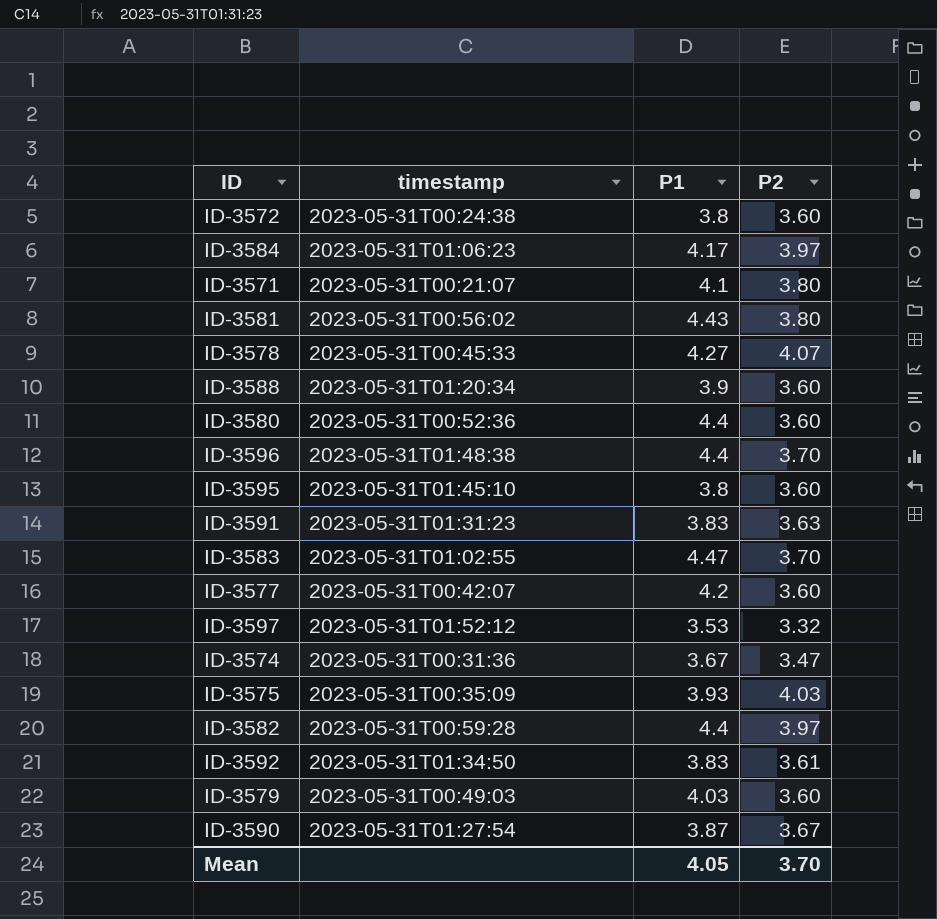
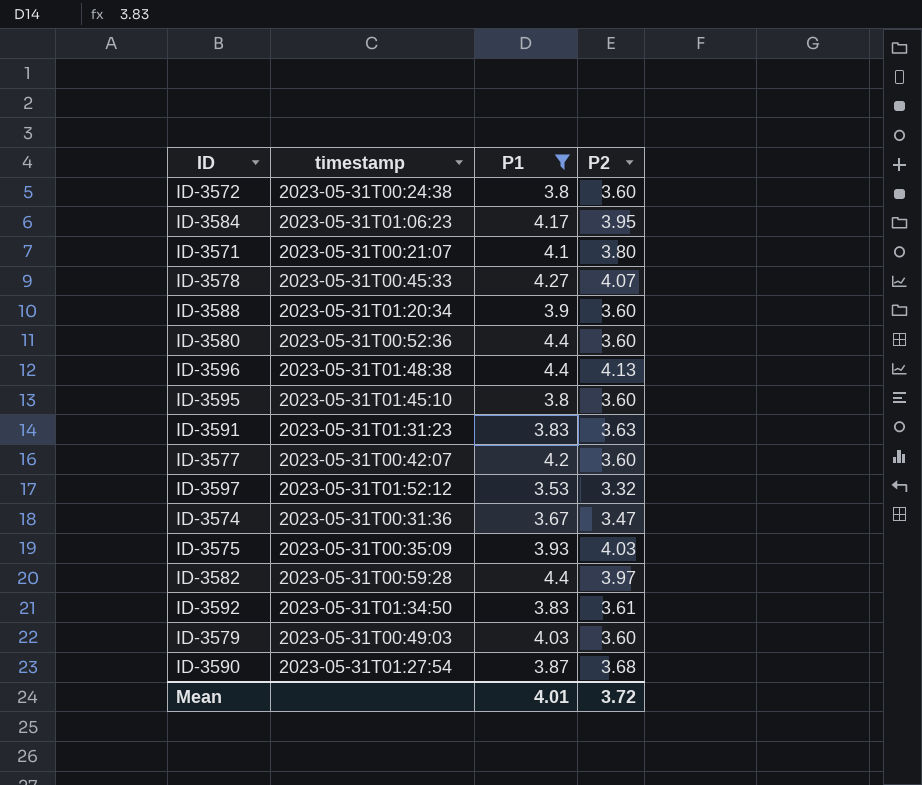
filter: none -> P1 <= 4.4
ID-3584 | P2: 3.97 -> 3.95
ID-3596 | P2: 3.70 -> 4.13
ID-3590 | P2: 3.67 -> 3.68
Mean | P1: 4.05 -> 4.01
Mean | P2: 3.70 -> 3.72

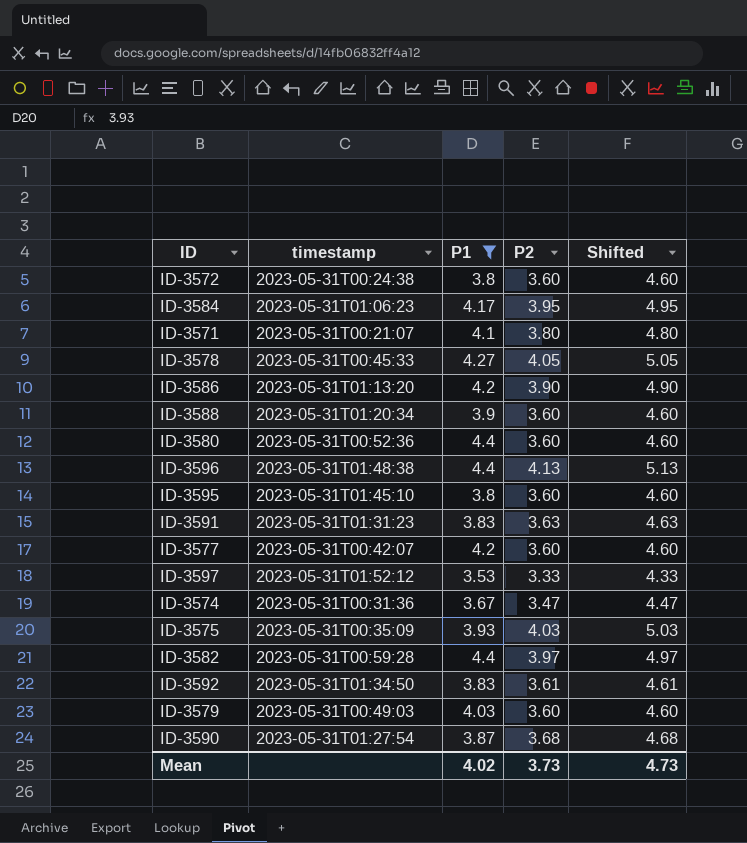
column Shifted | formula: none -> [P2] + 1
ID-3578 | P2: 4.07 -> 4.05
row ID-3586: none -> 2023-05-31T01:13:20 | 4.2 | 3.90 | 4.90
ID-3597 | P2: 3.32 -> 3.33
Mean | P1: 4.01 -> 4.02
Mean | P2: 3.72 -> 3.73

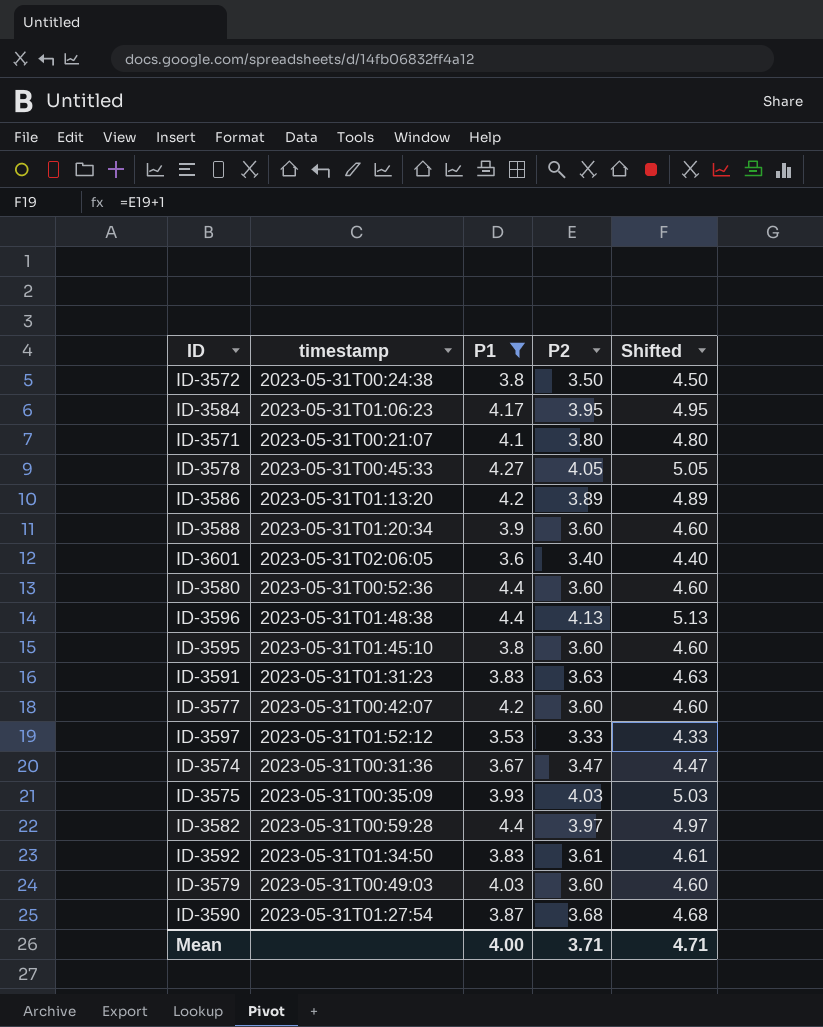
ID-3572 | P2: 3.60 -> 3.50
ID-3572 | Shifted: 4.60 -> 4.50
ID-3586 | P2: 3.90 -> 3.89
ID-3586 | Shifted: 4.90 -> 4.89
row ID-3601: none -> 2023-05-31T02:06:05 | 3.6 | 3.40 | 4.40
Mean | P1: 4.02 -> 4.00
Mean | P2: 3.73 -> 3.71
Mean | Shifted: 4.73 -> 4.71

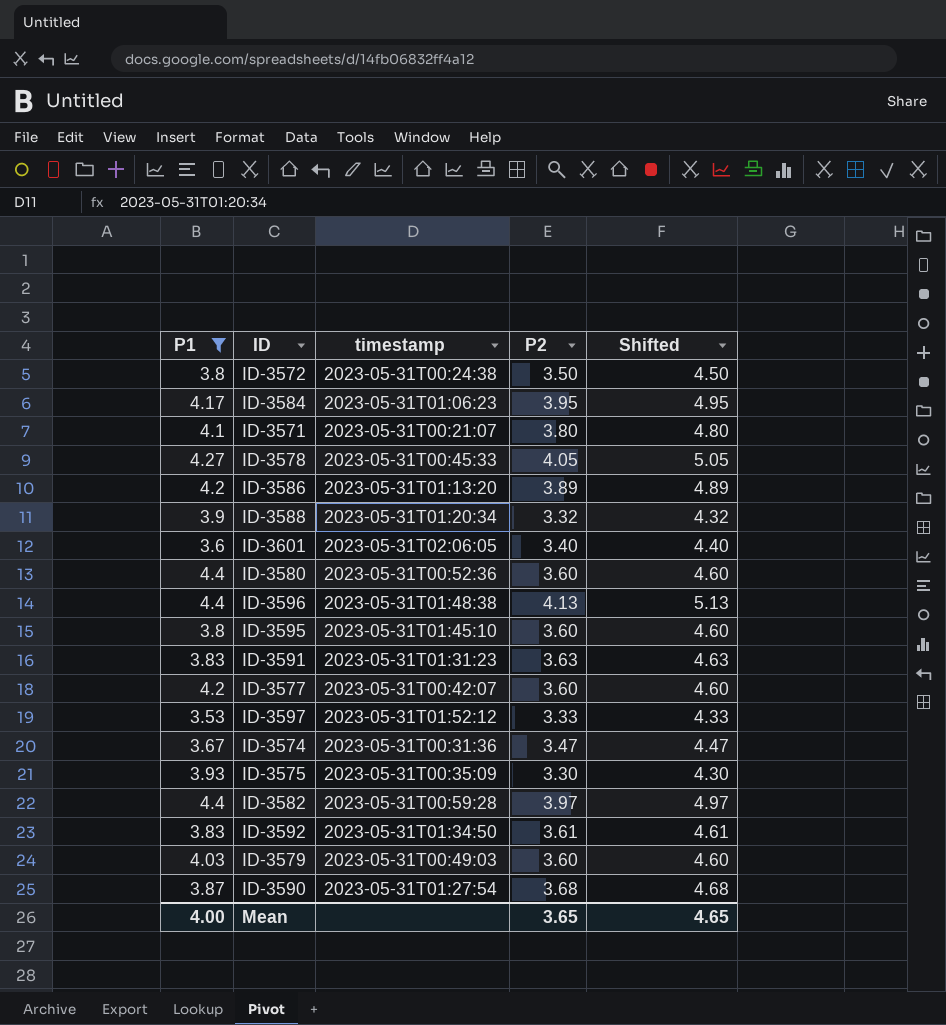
column P1 | position: 3 -> 1
ID-3588 | P2: 3.60 -> 3.32
ID-3588 | Shifted: 4.60 -> 4.32
ID-3575 | P2: 4.03 -> 3.30
ID-3575 | Shifted: 5.03 -> 4.30
Mean | P2: 3.71 -> 3.65
Mean | Shifted: 4.71 -> 4.65

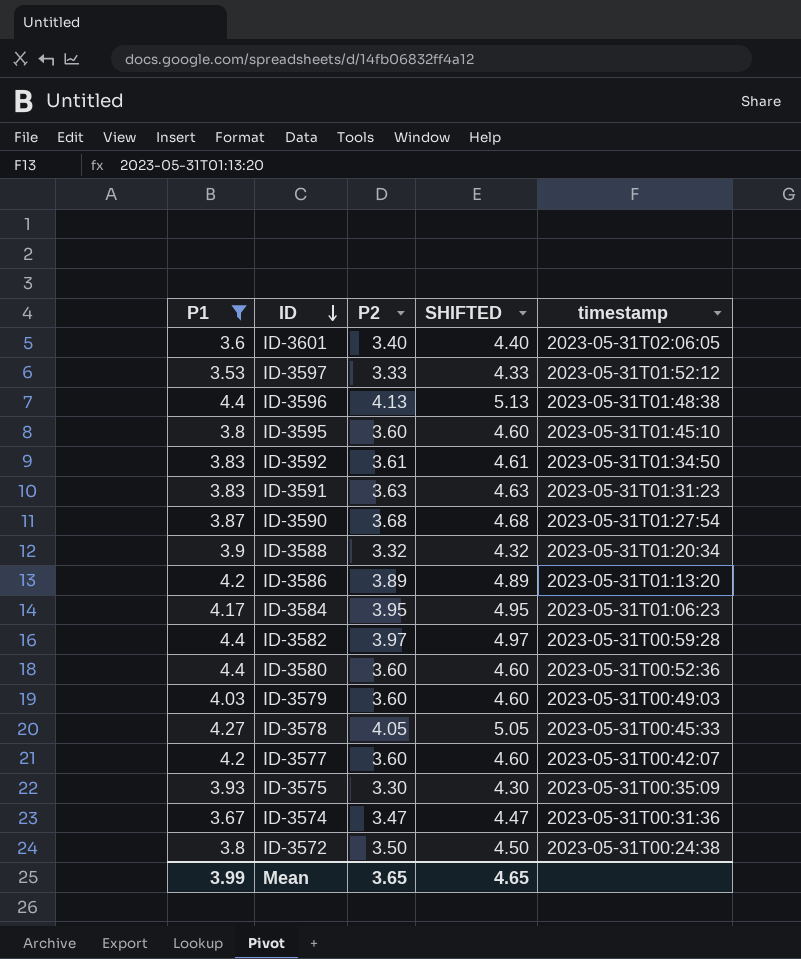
row order: none -> ID descending
column name: Shifted -> SHIFTED
column timestamp | position: 3 -> 5
row ID-3571: 4.1 | 2023-05-31T00:21:07 | 3.80 | 4.80 -> none
Mean | P1: 4.00 -> 3.99

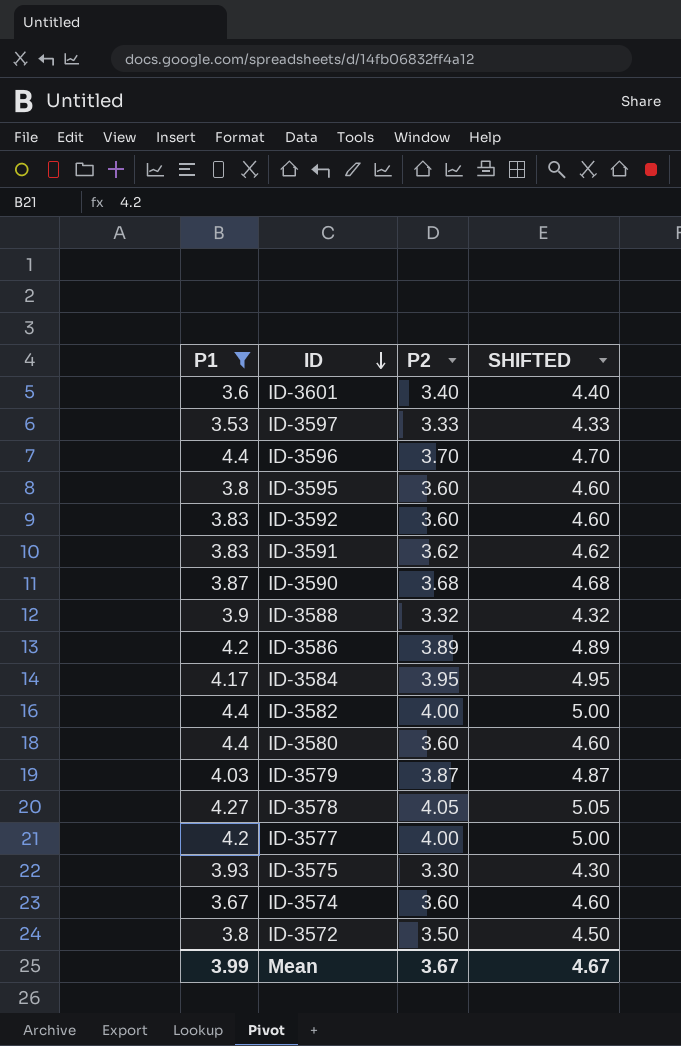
column timestamp | position: 5 -> none
ID-3596 | P2: 4.13 -> 3.70
ID-3596 | SHIFTED: 5.13 -> 4.70
ID-3592 | P2: 3.61 -> 3.60
ID-3592 | SHIFTED: 4.61 -> 4.60
ID-3591 | P2: 3.63 -> 3.62
ID-3591 | SHIFTED: 4.63 -> 4.62
ID-3582 | P2: 3.97 -> 4.00
ID-3582 | SHIFTED: 4.97 -> 5.00
ID-3579 | P2: 3.60 -> 3.87
ID-3579 | SHIFTED: 4.60 -> 4.87
ID-3577 | P2: 3.60 -> 4.00
ID-3577 | SHIFTED: 4.60 -> 5.00
ID-3574 | P2: 3.47 -> 3.60
ID-3574 | SHIFTED: 4.47 -> 4.60
Mean | P2: 3.65 -> 3.67
Mean | SHIFTED: 4.65 -> 4.67

